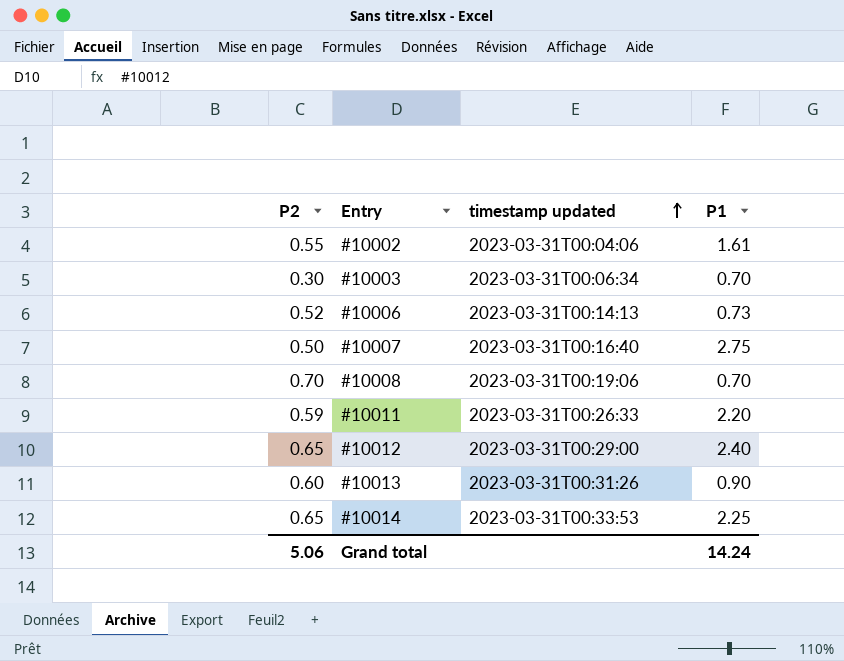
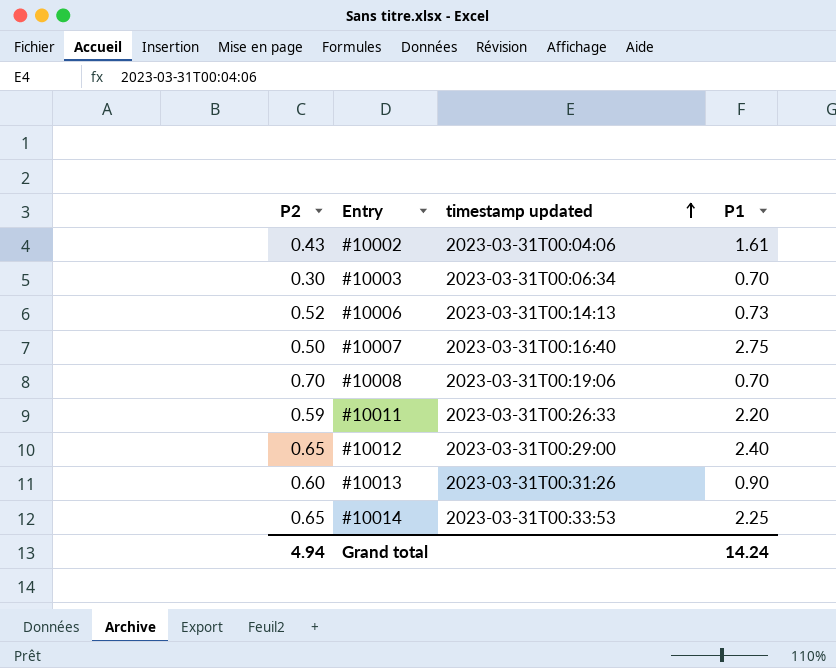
#10002 | P2: 0.55 -> 0.43
Grand total | P2: 5.06 -> 4.94

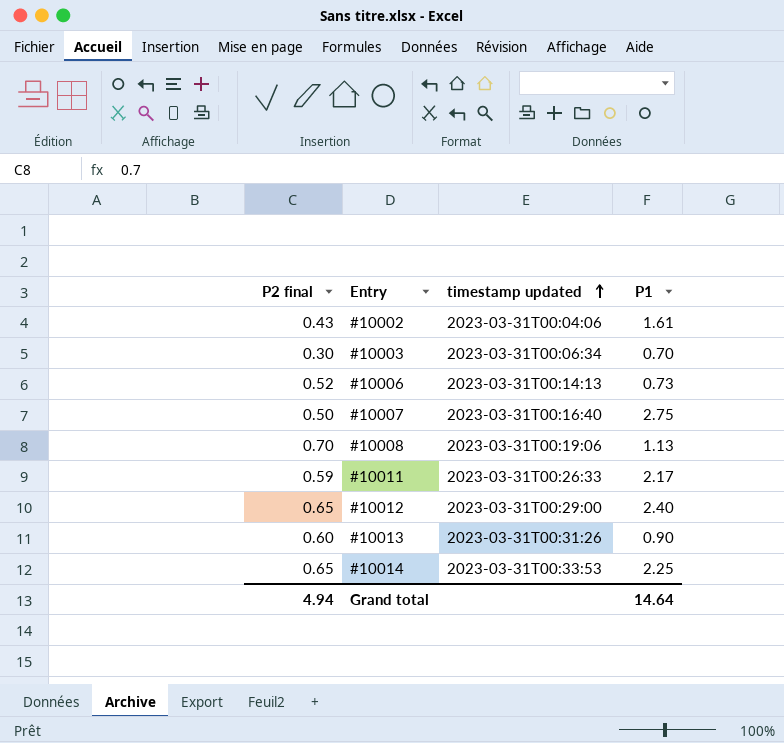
column name: P2 -> P2 final
#10008 | P1: 0.70 -> 1.13
#10011 | P1: 2.20 -> 2.17
Grand total | P1: 14.24 -> 14.64

